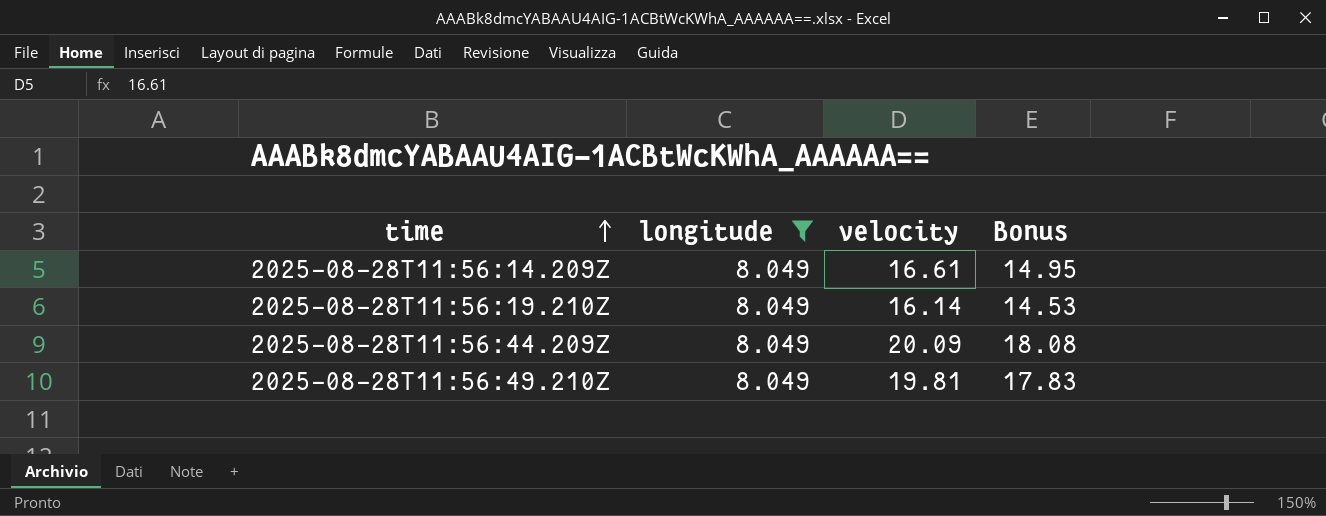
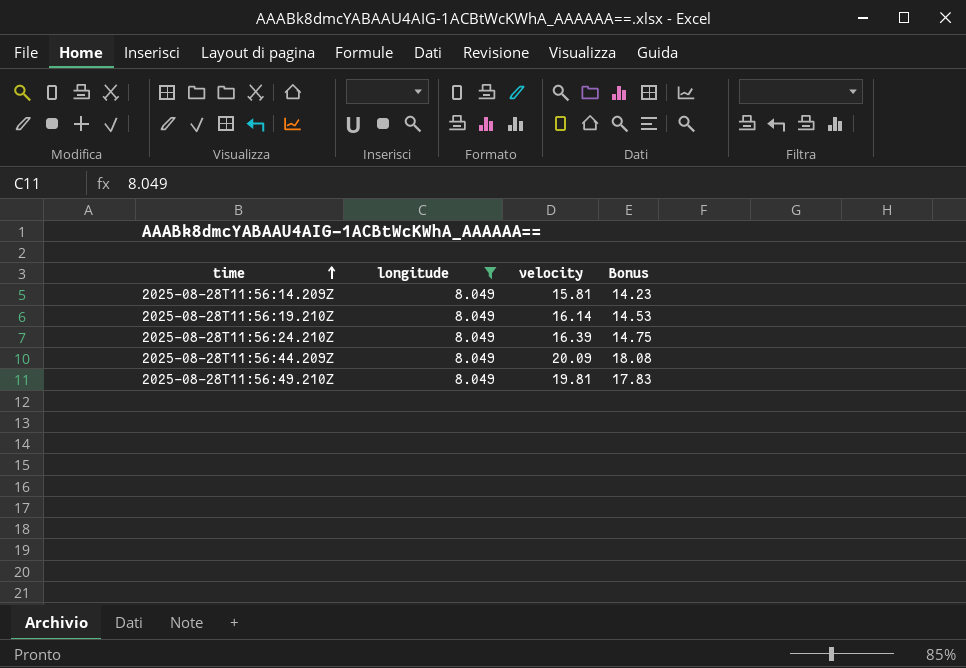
2025-08-28T11:56:14.209Z | velocity: 16.61 -> 15.81
2025-08-28T11:56:14.209Z | Bonus: 14.95 -> 14.23
row 2025-08-28T11:56:24.210Z: none -> 8.049 | 16.39 | 14.75

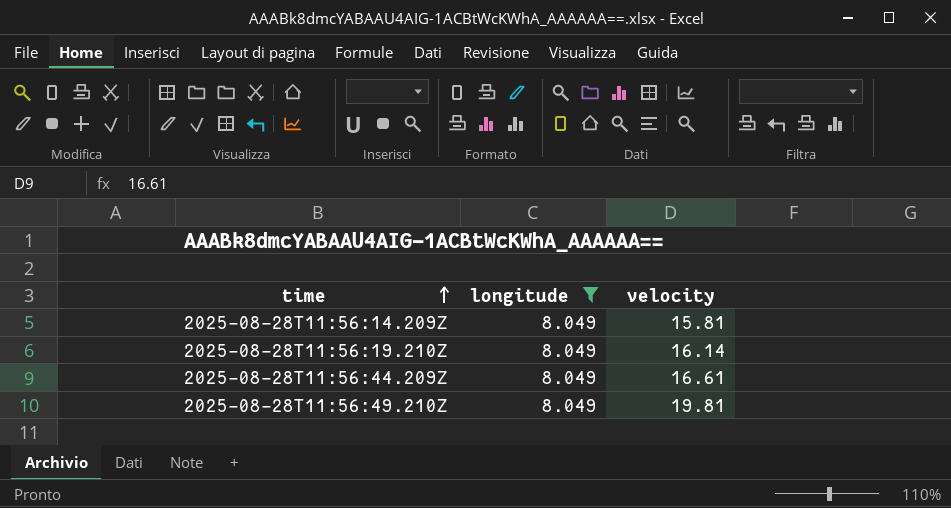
column Bonus | formula: [velocity] * 0.9 -> none
row 2025-08-28T11:56:24.210Z: 8.049 | 16.39 | 14.75 -> none
2025-08-28T11:56:44.209Z | velocity: 20.09 -> 16.61

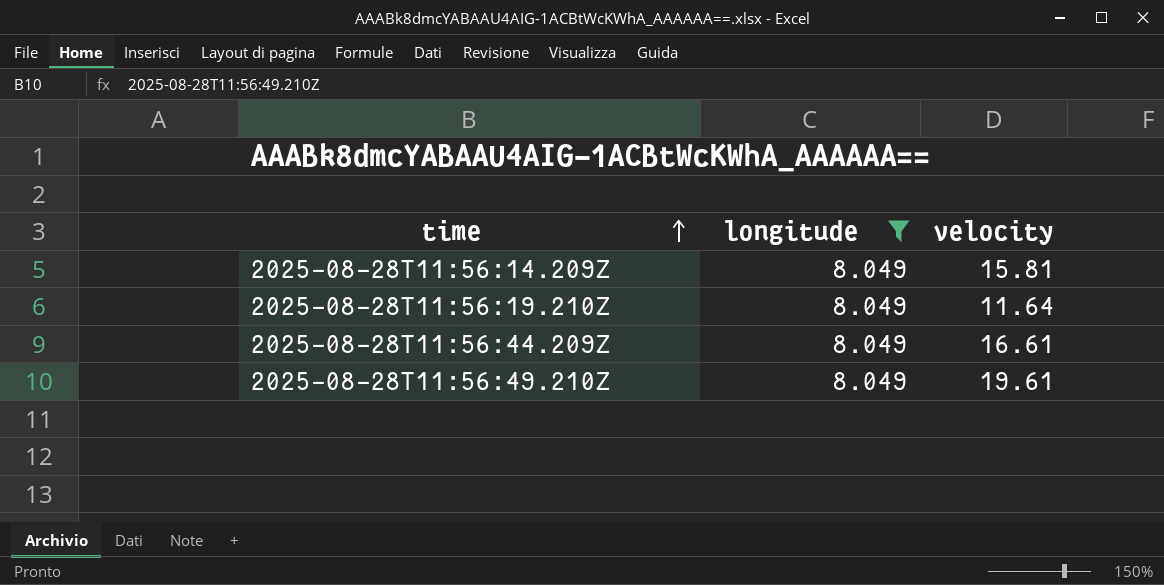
2025-08-28T11:56:19.210Z | velocity: 16.14 -> 11.64
2025-08-28T11:56:49.210Z | velocity: 19.81 -> 19.61

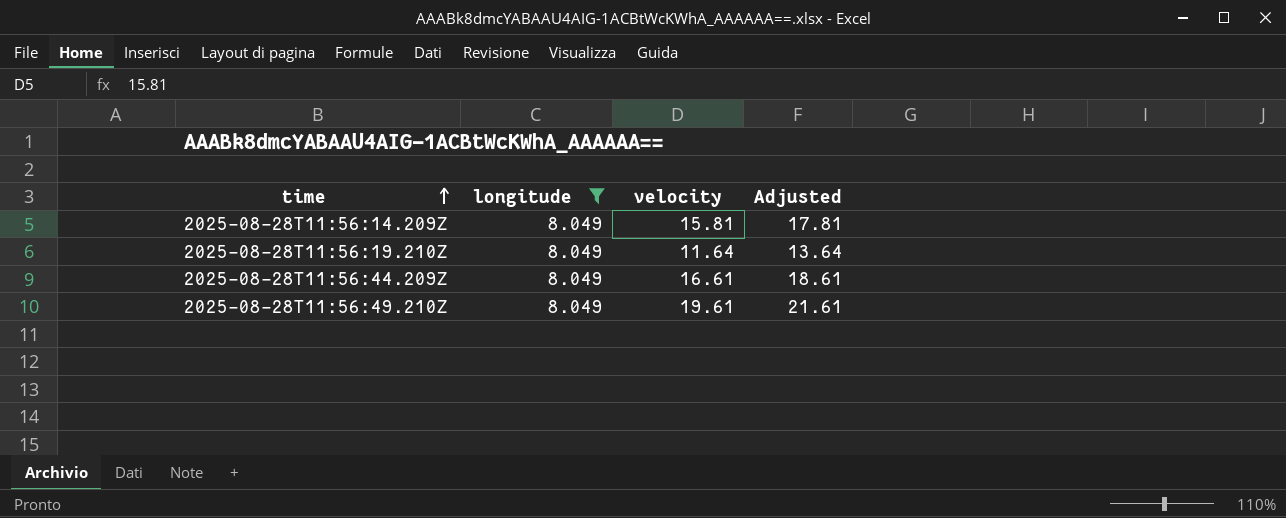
column Adjusted | formula: none -> [velocity] + 2

